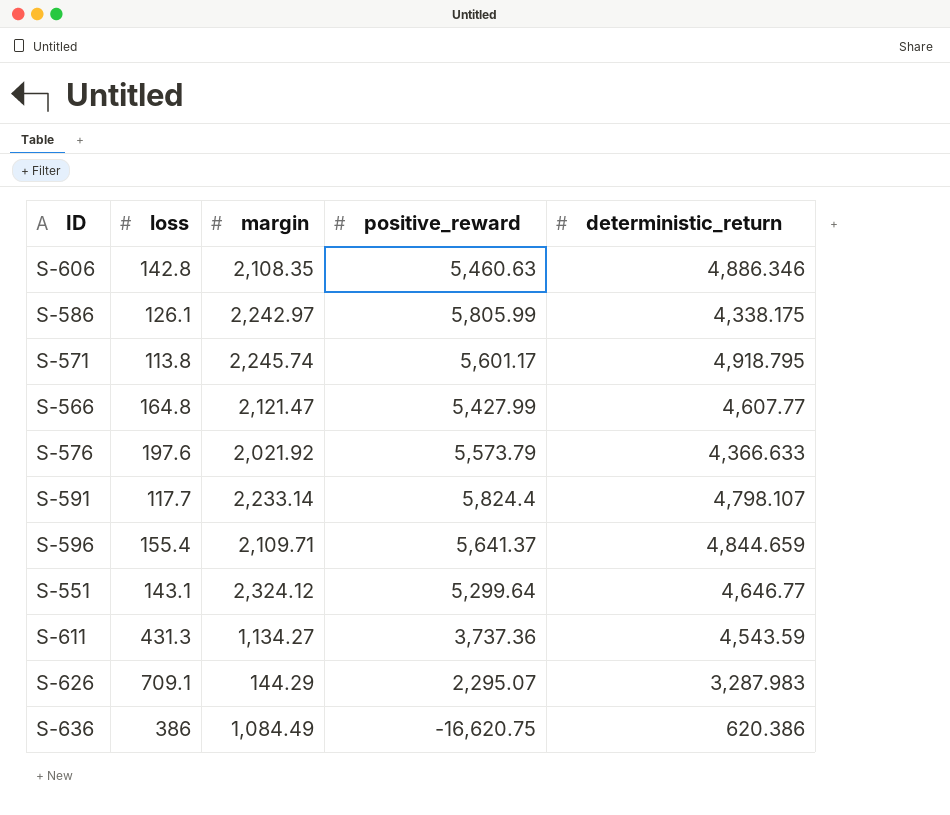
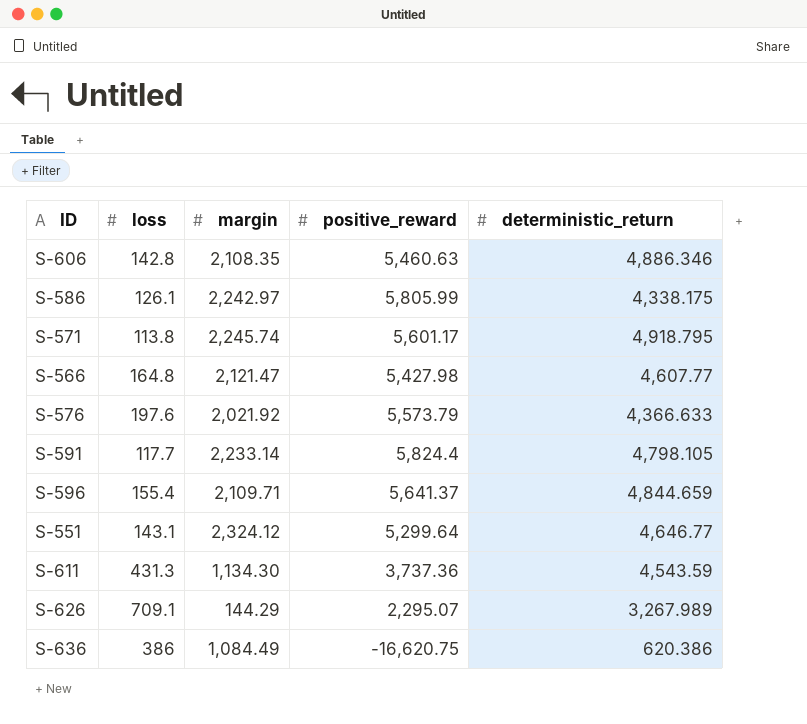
S-566 | positive_reward: 5,427.99 -> 5,427.98
S-591 | deterministic_return: 4,798.107 -> 4,798.105
S-611 | margin: 1,134.27 -> 1,134.30
S-626 | deterministic_return: 3,287.983 -> 3,267.989

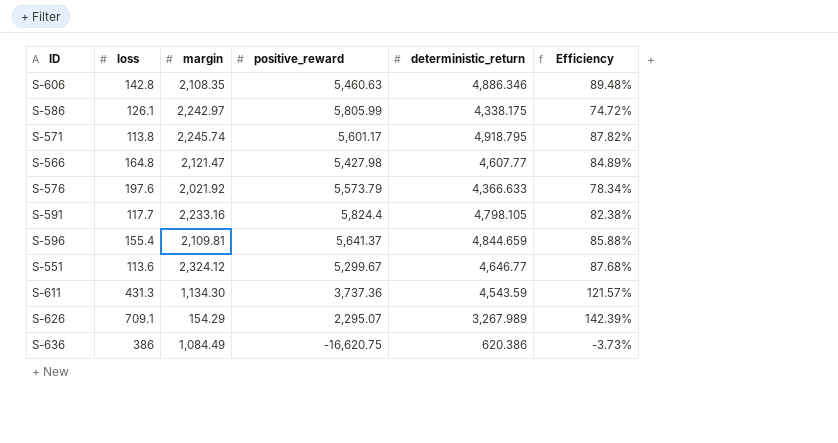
column Efficiency | formula: none -> [deterministic_return] / [positive_reward]
S-591 | margin: 2,233.14 -> 2,233.16
S-596 | margin: 2,109.71 -> 2,109.81
S-551 | loss: 143.1 -> 113.6
S-551 | positive_reward: 5,299.64 -> 5,299.67
S-626 | margin: 144.29 -> 154.29

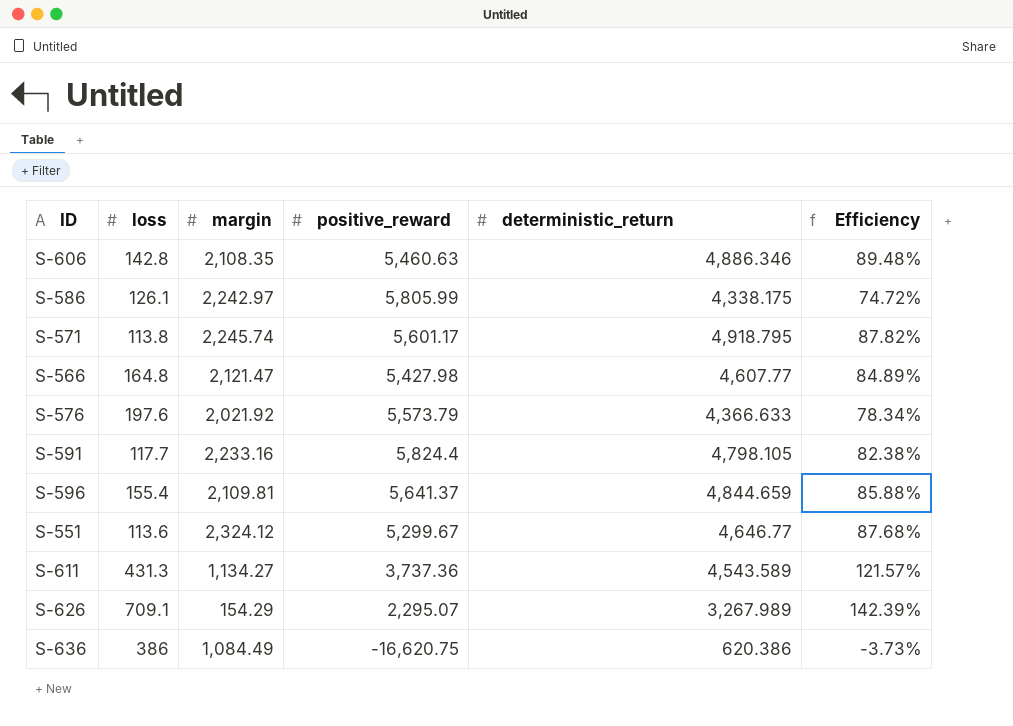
S-611 | margin: 1,134.30 -> 1,134.27
S-611 | deterministic_return: 4,543.59 -> 4,543.589

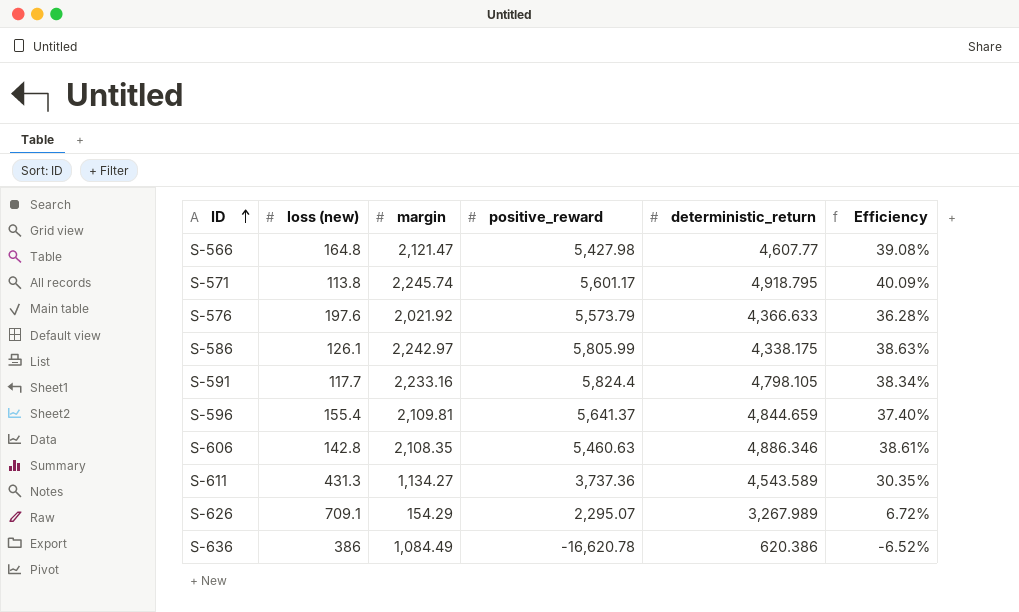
row order: none -> ID ascending
column name: loss -> loss (new)
column Efficiency | formula: [deterministic_return] / [positive_reward] -> [margin] / [positive_reward]
row S-551: 113.6 | 2,324.12 | 5,299.67 | 4,646.77 | 87.68% -> none
S-636 | positive_reward: -16,620.75 -> -16,620.78

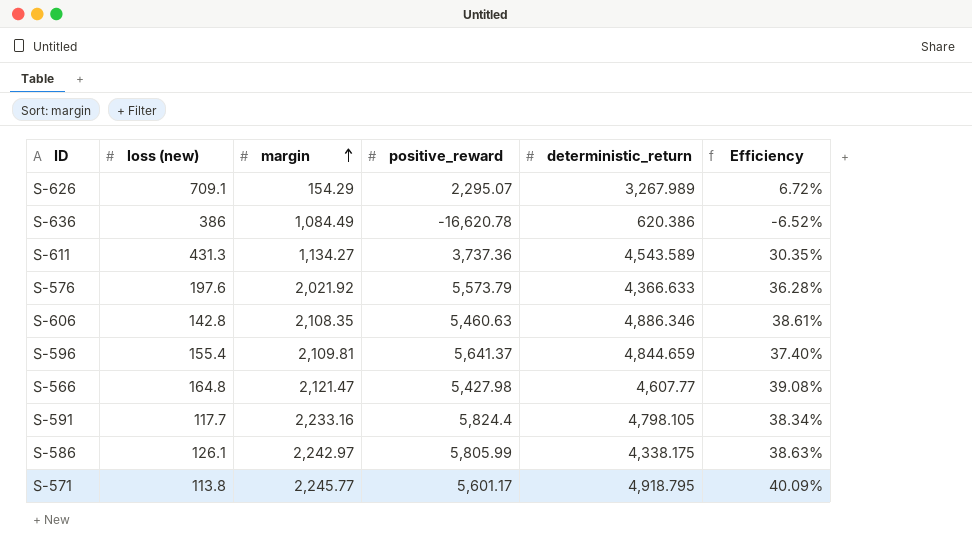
row order: ID ascending -> margin ascending
S-571 | margin: 2,245.74 -> 2,245.77

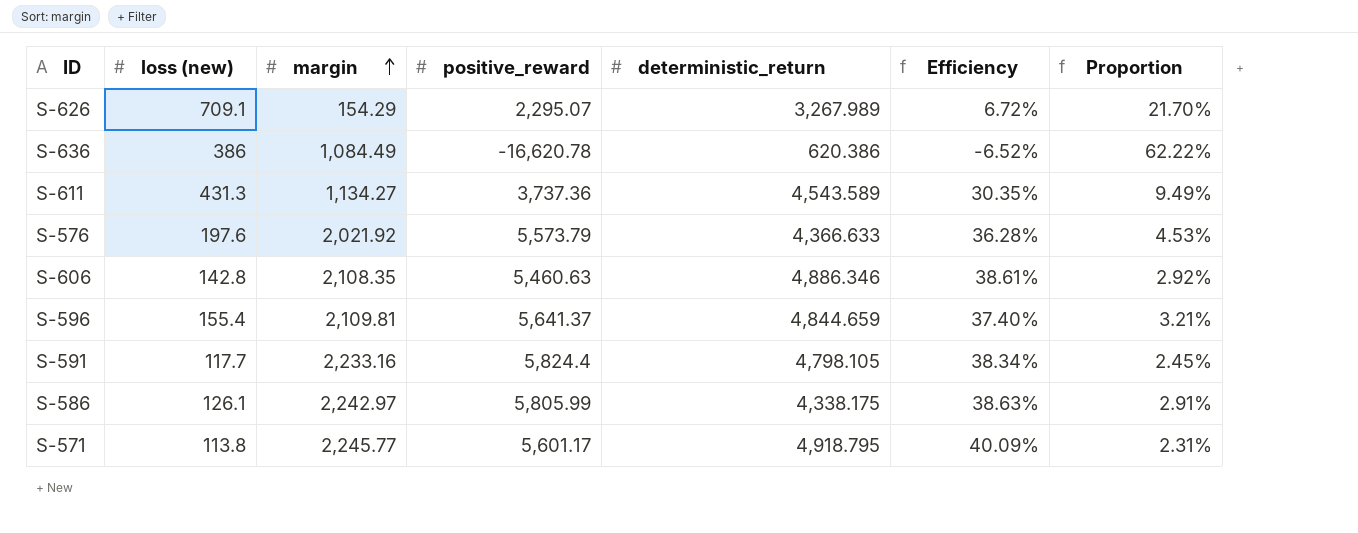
column Proportion | formula: none -> [loss (new)] / [deterministic_return]
row S-566: 164.8 | 2,121.47 | 5,427.98 | 4,607.77 | 39.08% -> none

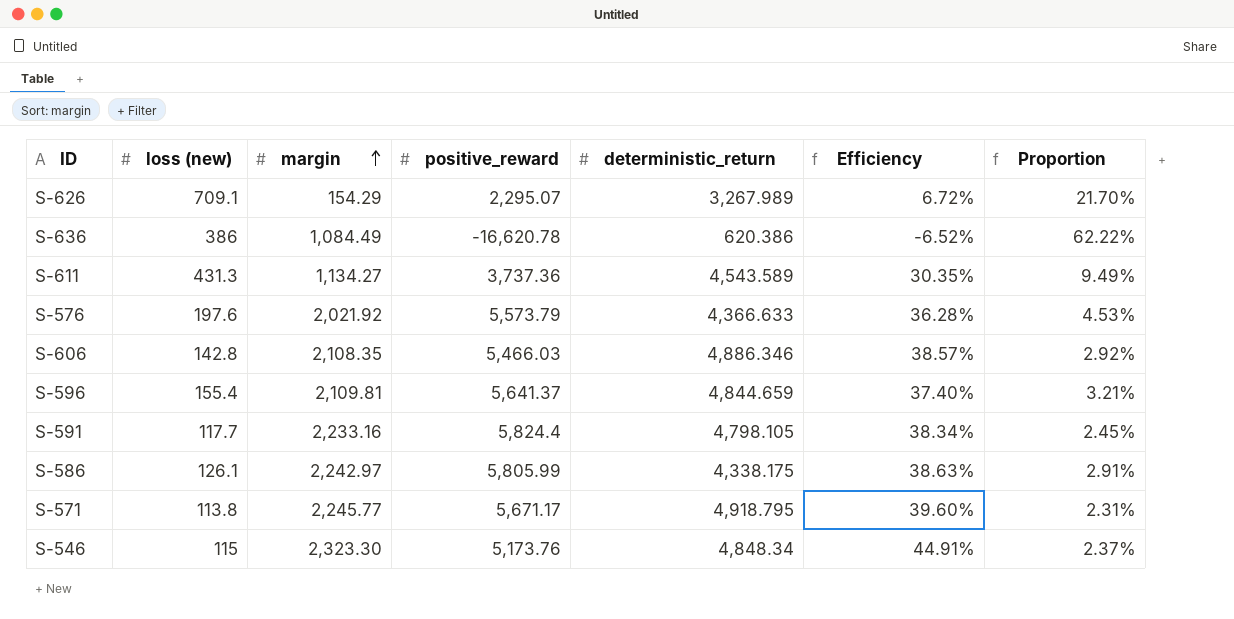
S-606 | positive_reward: 5,460.63 -> 5,466.03
S-606 | Efficiency: 38.61% -> 38.57%
S-571 | positive_reward: 5,601.17 -> 5,671.17
S-571 | Efficiency: 40.09% -> 39.60%
row S-546: none -> 115 | 2,323.30 | 5,173.76 | 4,848.34 | 44.91% | 2.37%

